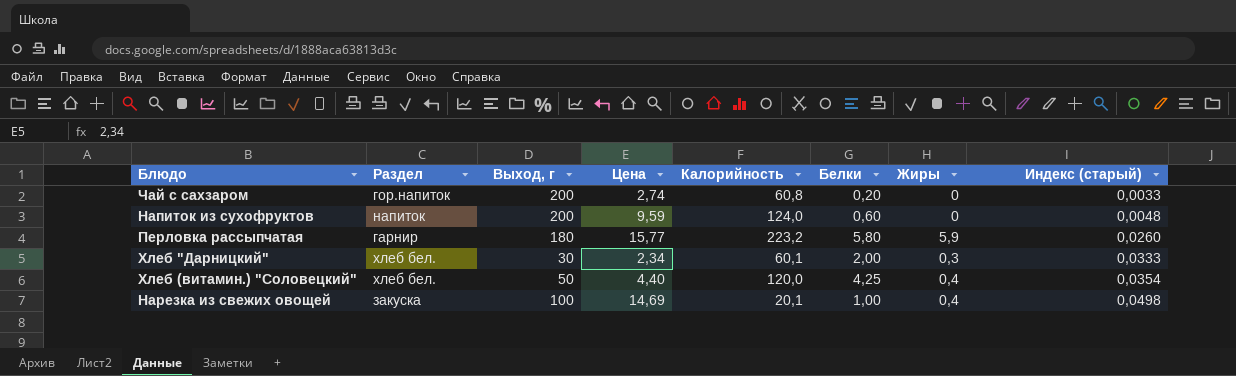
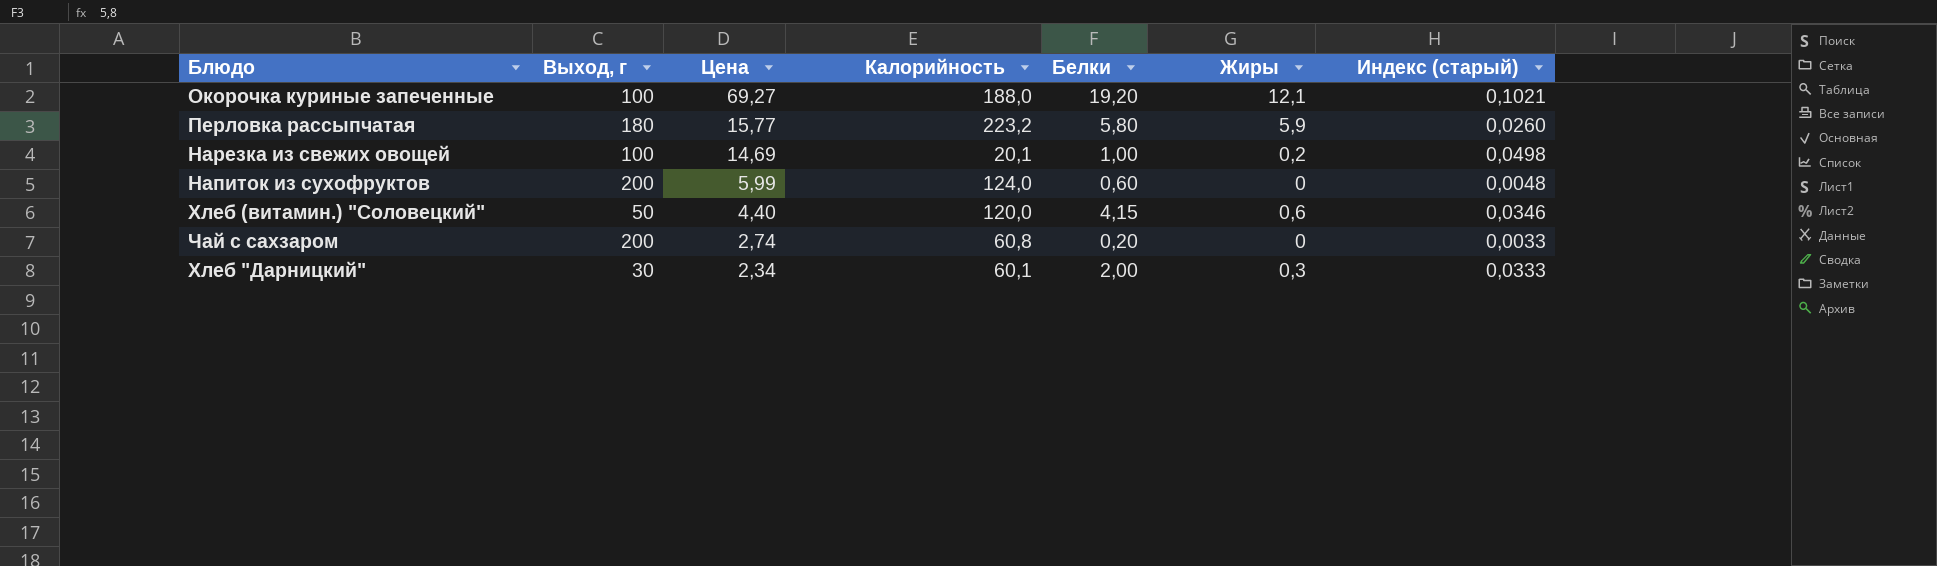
row order: Индекс (старый) ascending -> Цена descending
column Раздел | position: 2 -> none
row Окорочка куриные запеченные: none -> 100 | 69,27 | 188,0 | 19,20 | 12,1 | 0,1021
Нарезка из свежих овощей | Жиры: 0,4 -> 0,2
Напиток из сухофруктов | Цена: 9,59 -> 5,99
Хлеб (витамин.) "Соловецкий" | Белки: 4,25 -> 4,15
Хлеб (витамин.) "Соловецкий" | Жиры: 0,4 -> 0,6
Хлеб (витамин.) "Соловецкий" | Индекс (старый): 0,0354 -> 0,0346

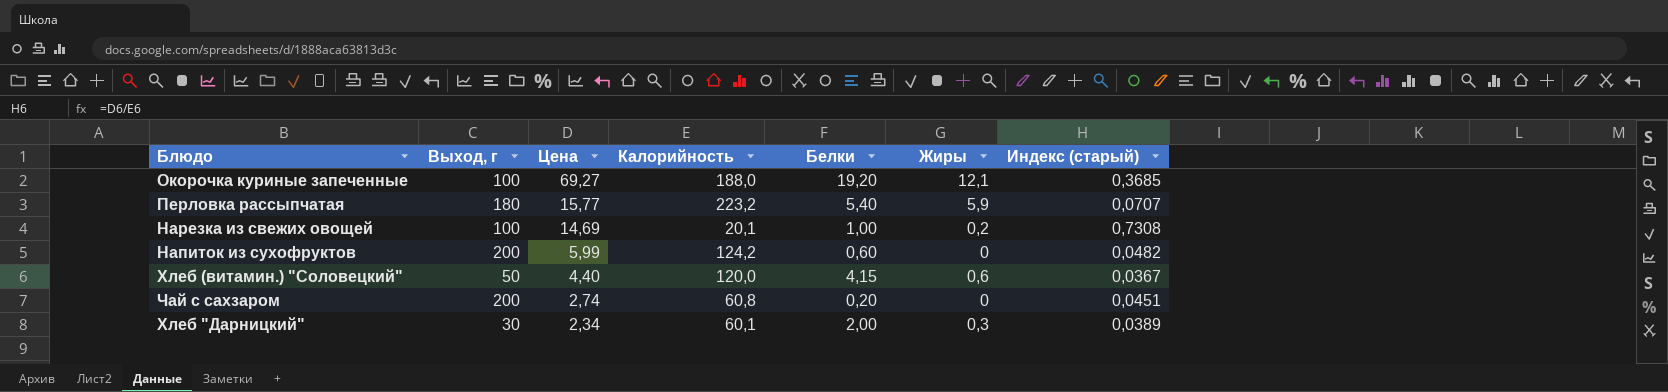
column Индекс (старый) | formula: [Белки] / [Калорийность] -> [Цена] / [Калорийность]
Перловка рассыпчатая | Белки: 5,80 -> 5,40
Напиток из сухофруктов | Калорийность: 124,0 -> 124,2

